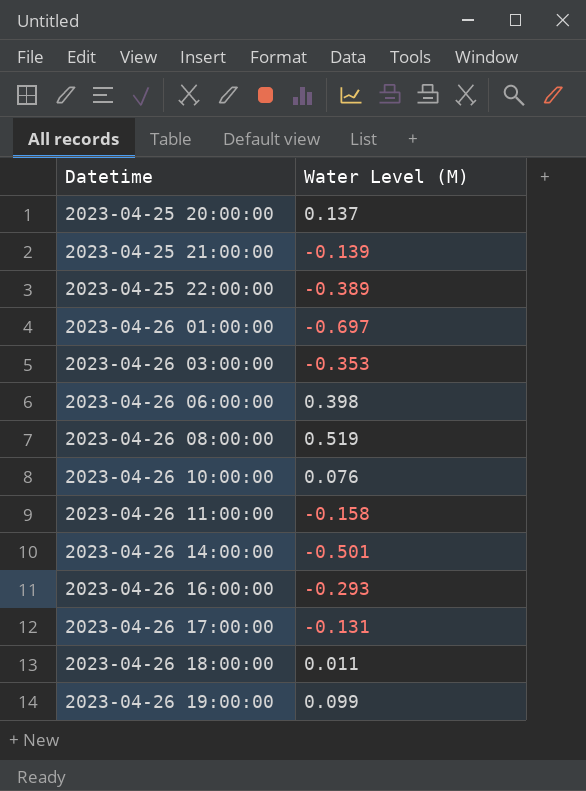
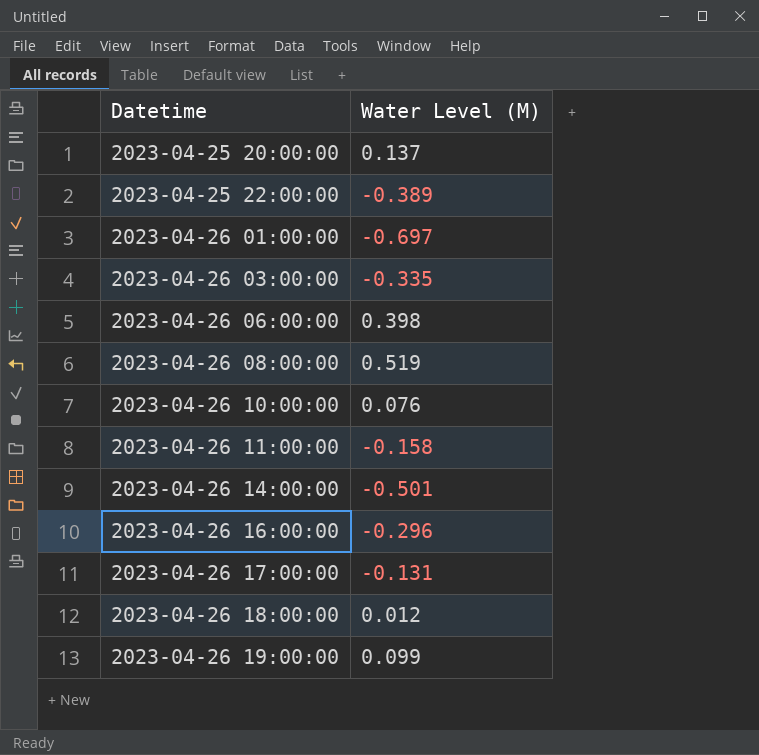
row 2023-04-25 21:00:00: -0.139 -> none
2023-04-26 03:00:00 | Water Level (M): -0.353 -> -0.335
2023-04-26 16:00:00 | Water Level (M): -0.293 -> -0.296
2023-04-26 18:00:00 | Water Level (M): 0.011 -> 0.012

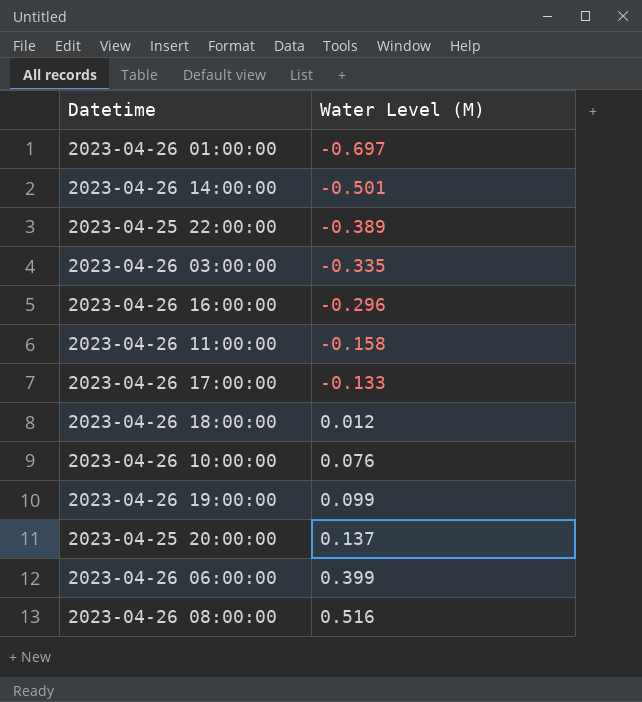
row order: Datetime ascending -> Water Level (M) ascending
2023-04-26 17:00:00 | Water Level (M): -0.131 -> -0.133
2023-04-26 06:00:00 | Water Level (M): 0.398 -> 0.399
2023-04-26 08:00:00 | Water Level (M): 0.519 -> 0.516

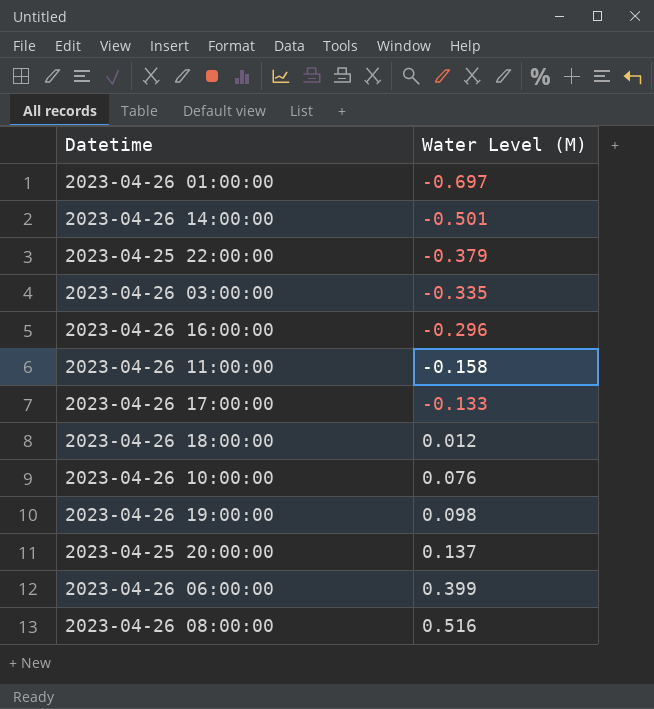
2023-04-25 22:00:00 | Water Level (M): -0.389 -> -0.379
2023-04-26 19:00:00 | Water Level (M): 0.099 -> 0.098

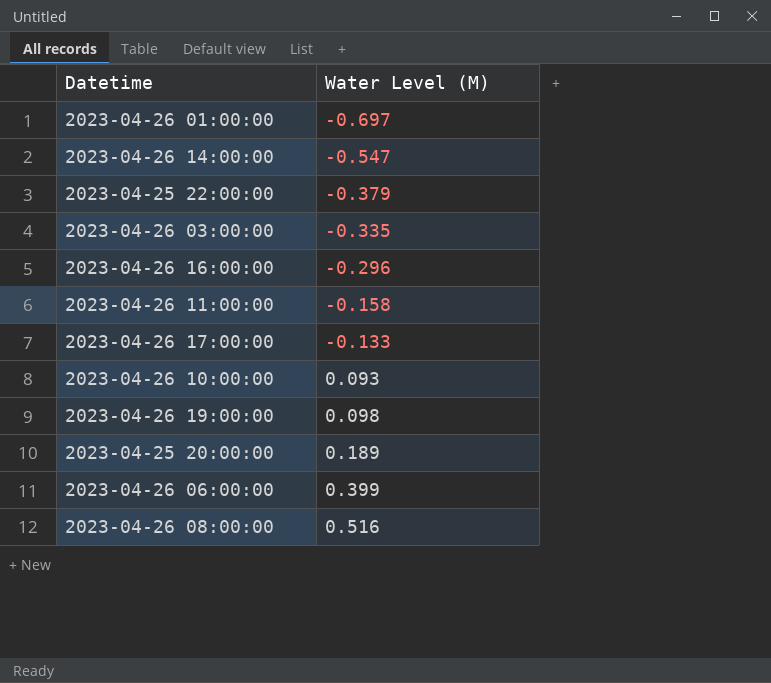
row 2023-04-26 18:00:00: 0.012 -> none
2023-04-26 14:00:00 | Water Level (M): -0.501 -> -0.547
2023-04-26 10:00:00 | Water Level (M): 0.076 -> 0.093
2023-04-25 20:00:00 | Water Level (M): 0.137 -> 0.189

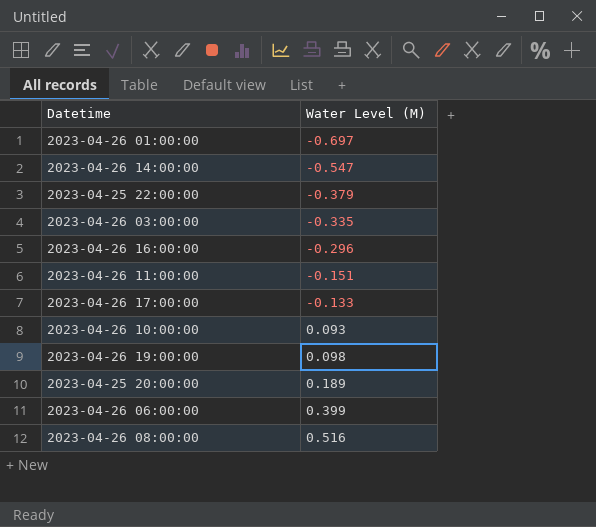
2023-04-26 11:00:00 | Water Level (M): -0.158 -> -0.151

